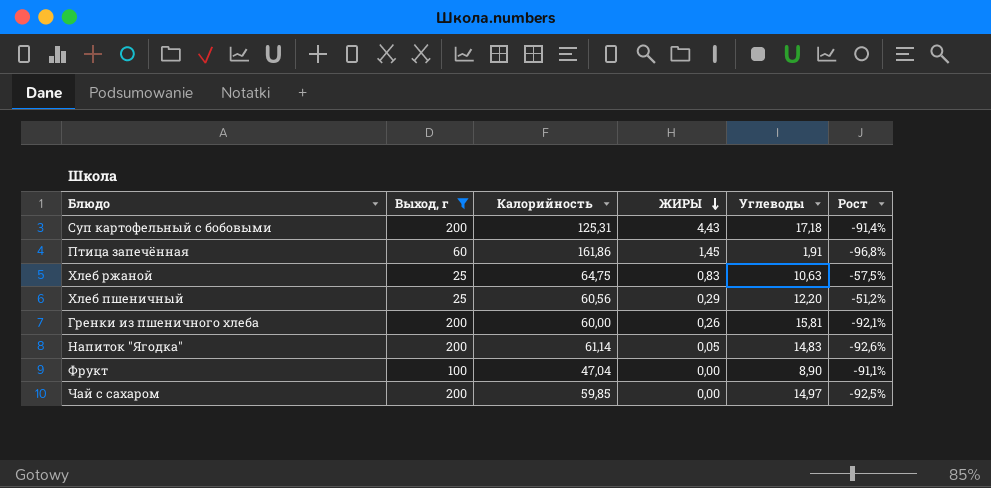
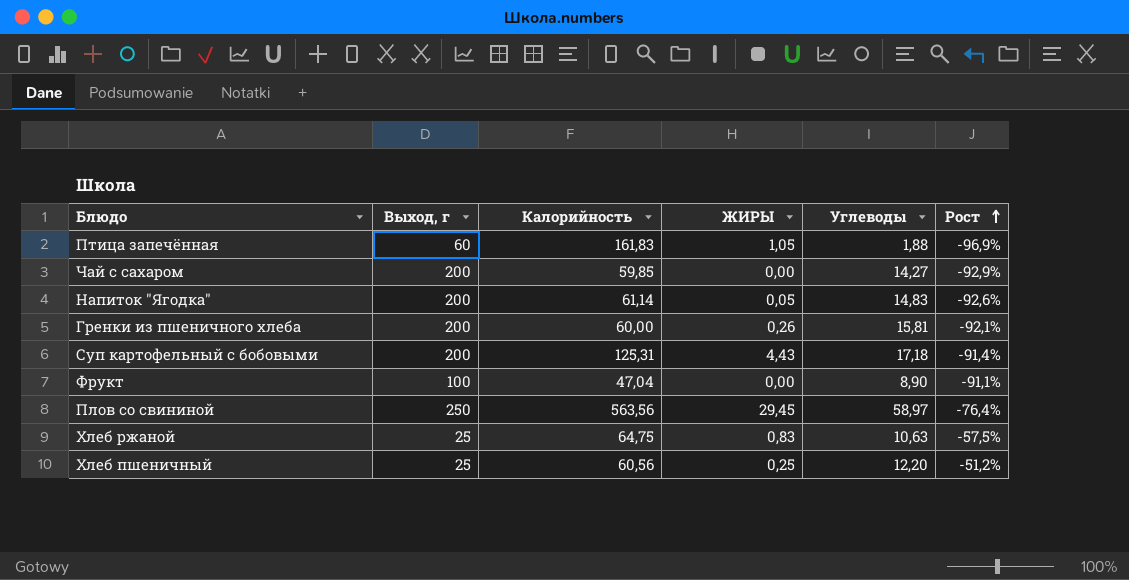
filter: Выход, г != 250 -> none
row order: ЖИРЫ descending -> Рост ascending
Птица запечённая | Калорийность: 161,86 -> 161,83
Птица запечённая | ЖИРЫ: 1,45 -> 1,05
Птица запечённая | Углеводы: 1,91 -> 1,88
Птица запечённая | Рост: -96,8% -> -96,9%
Чай с сахаром | Углеводы: 14,97 -> 14,27
Чай с сахаром | Рост: -92,5% -> -92,9%
Хлеб пшеничный | ЖИРЫ: 0,29 -> 0,25

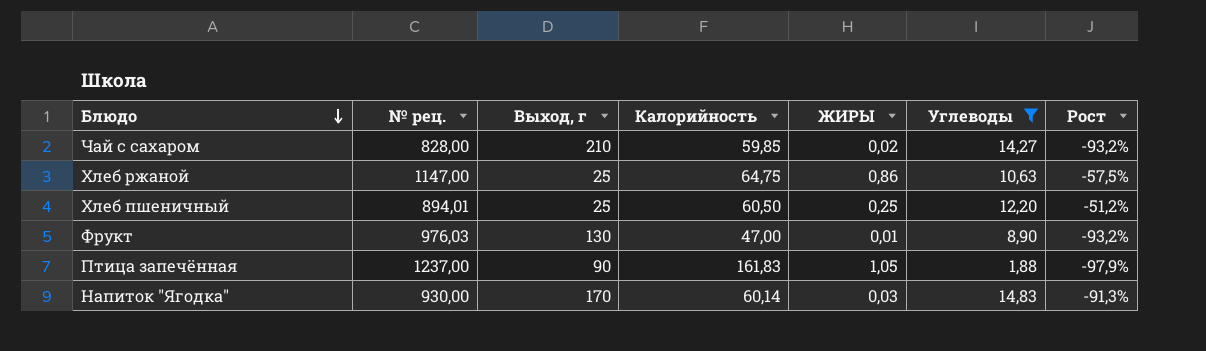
filter: none -> Углеводы <= 14,83
row order: Рост ascending -> Блюдо descending
column № рец. | position: none -> 2
Чай с сахаром | Выход, г: 200 -> 210
Чай с сахаром | ЖИРЫ: 0,00 -> 0,02
Чай с сахаром | Рост: -92,9% -> -93,2%
Хлеб ржаной | ЖИРЫ: 0,83 -> 0,86
Хлеб пшеничный | Калорийность: 60,56 -> 60,50
Фрукт | Выход, г: 100 -> 130
Фрукт | Калорийность: 47,04 -> 47,00
Фрукт | ЖИРЫ: 0,00 -> 0,01
Фрукт | Рост: -91,1% -> -93,2%
Птица запечённая | Выход, г: 60 -> 90
Птица запечённая | Рост: -96,9% -> -97,9%
Напиток "Ягодка" | Выход, г: 200 -> 170
Напиток "Ягодка" | Калорийность: 61,14 -> 60,14
Напиток "Ягодка" | ЖИРЫ: 0,05 -> 0,03
Напиток "Ягодка" | Рост: -92,6% -> -91,3%

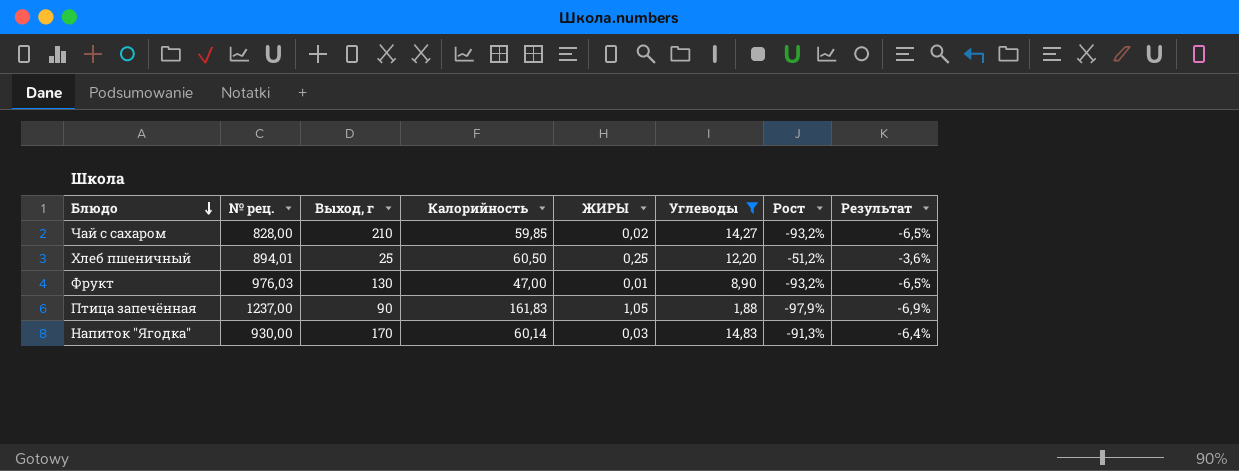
column Результат | formula: none -> [Рост] * 0,07
row Хлеб ржаной: 1147,00 | 25 | 64,75 | 0,86 | 10,63 | -57,5% -> none

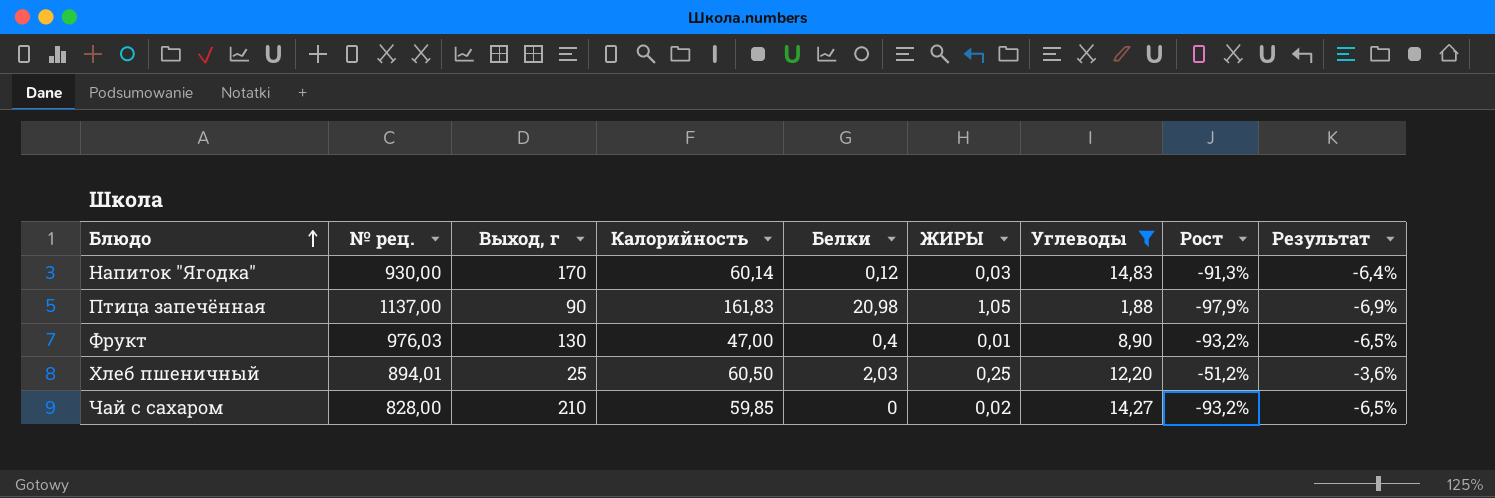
row order: Блюдо descending -> Блюдо ascending
column Белки | position: none -> 5
Птица запечённая | № рец.: 1237,00 -> 1137,00

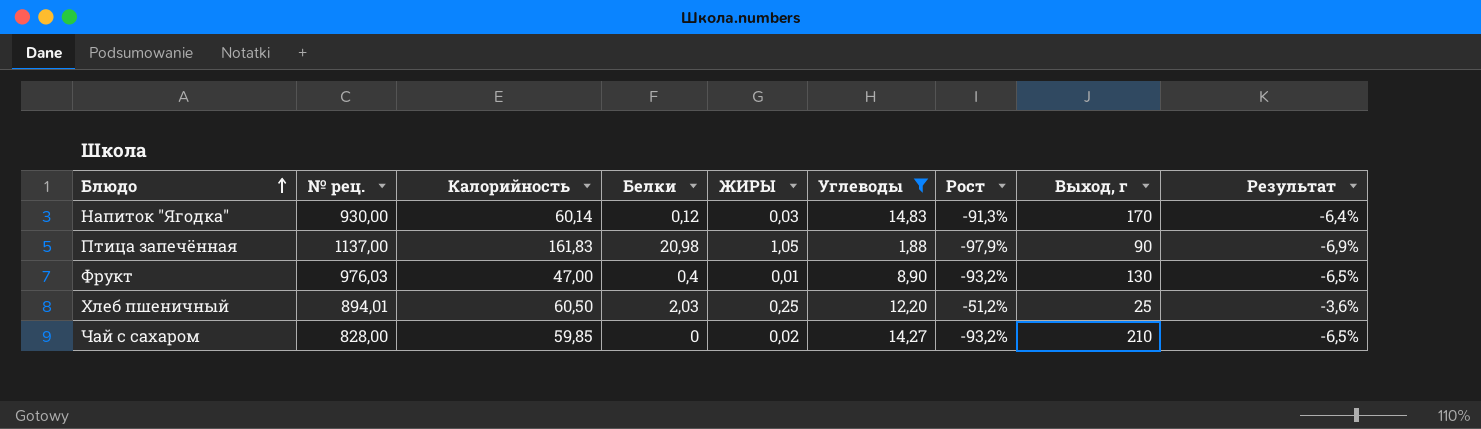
column Выход, г | position: 3 -> 8

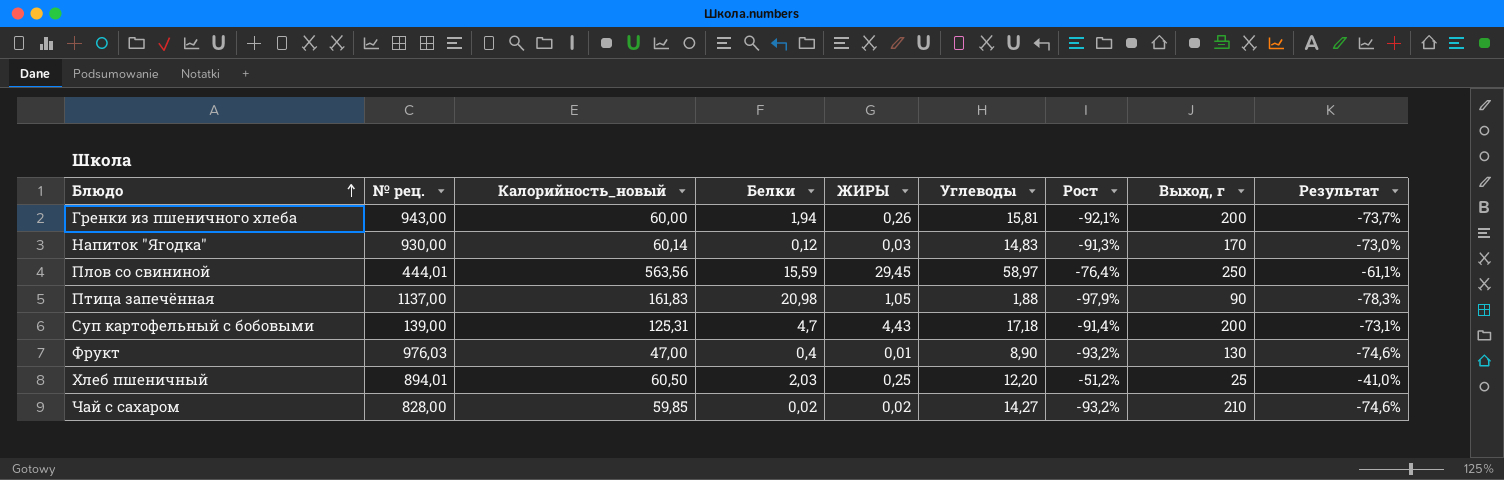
filter: Углеводы <= 14,83 -> none
column name: Калорийность -> Калорийность_новый
column Результат | formula: [Рост] * 0,07 -> [Рост] * 0,8
Чай с сахаром | Белки: 0 -> 0,02

